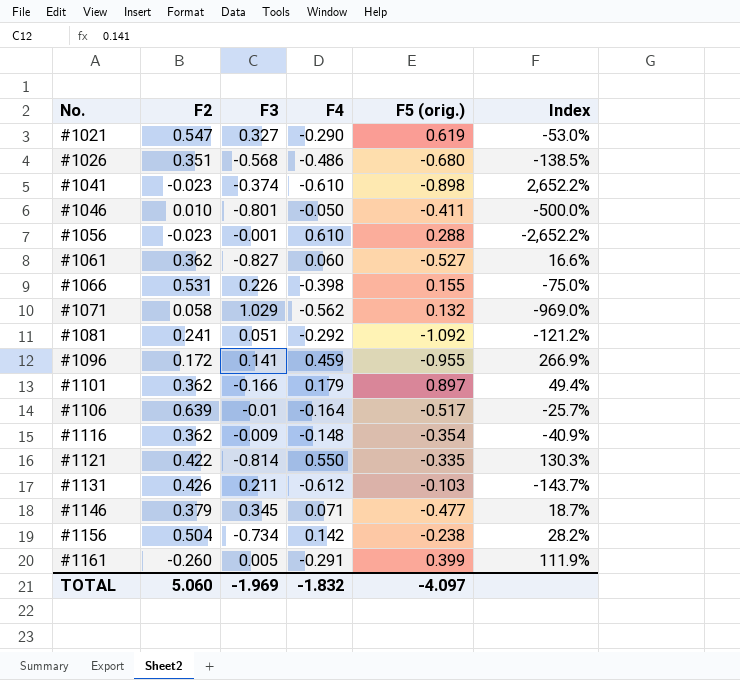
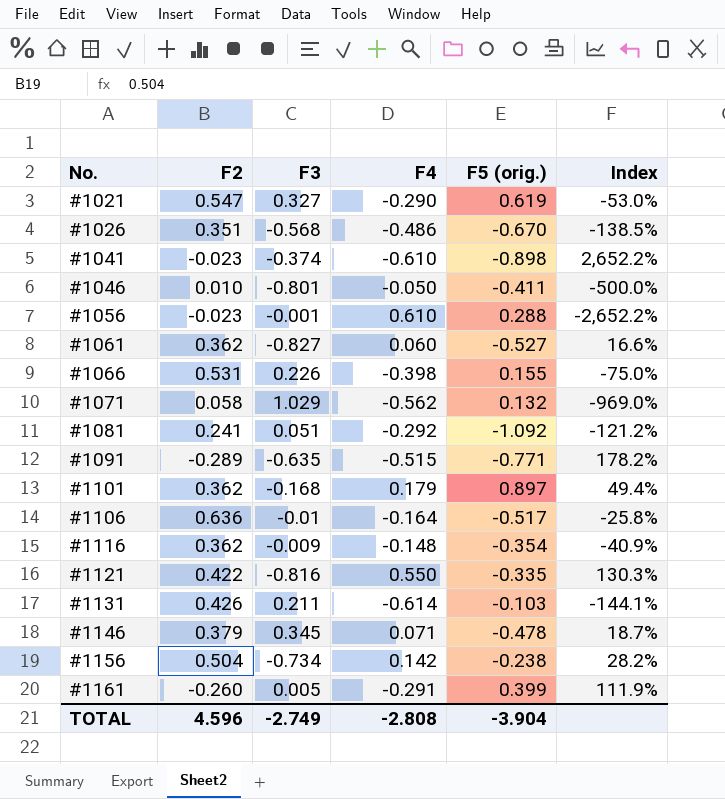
row #1096: 0.172 | 0.141 | 0.459 | -0.955 | 266.9% -> none
#1026 | F5 (orig.): -0.680 -> -0.670
row #1091: none -> -0.289 | -0.635 | -0.515 | -0.771 | 178.2%
#1101 | F3: -0.166 -> -0.168
#1106 | F2: 0.639 -> 0.636
#1106 | Index: -25.7% -> -25.8%
#1121 | F3: -0.814 -> -0.816
#1131 | F4: -0.612 -> -0.614
#1131 | Index: -143.7% -> -144.1%
#1146 | F5 (orig.): -0.477 -> -0.478
TOTAL | F2: 5.060 -> 4.596
TOTAL | F3: -1.969 -> -2.749
TOTAL | F4: -1.832 -> -2.808
TOTAL | F5 (orig.): -4.097 -> -3.904

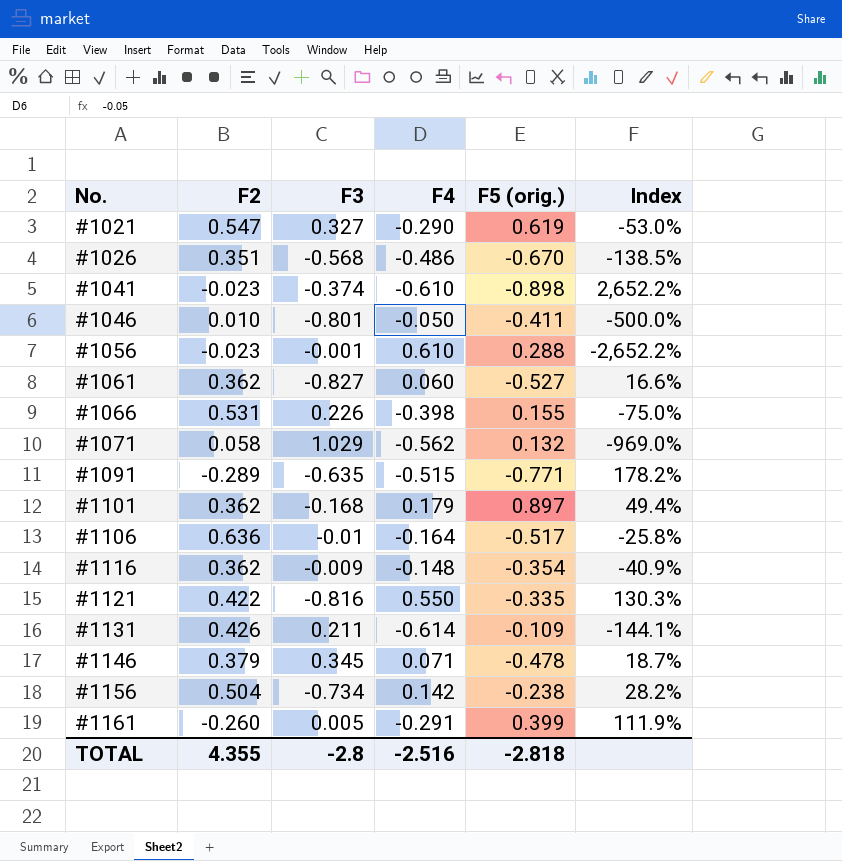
row #1081: 0.241 | 0.051 | -0.292 | -1.092 | -121.2% -> none
#1131 | F5 (orig.): -0.103 -> -0.109
TOTAL | F2: 4.596 -> 4.355
TOTAL | F3: -2.749 -> -2.8
TOTAL | F4: -2.808 -> -2.516
TOTAL | F5 (orig.): -3.904 -> -2.818

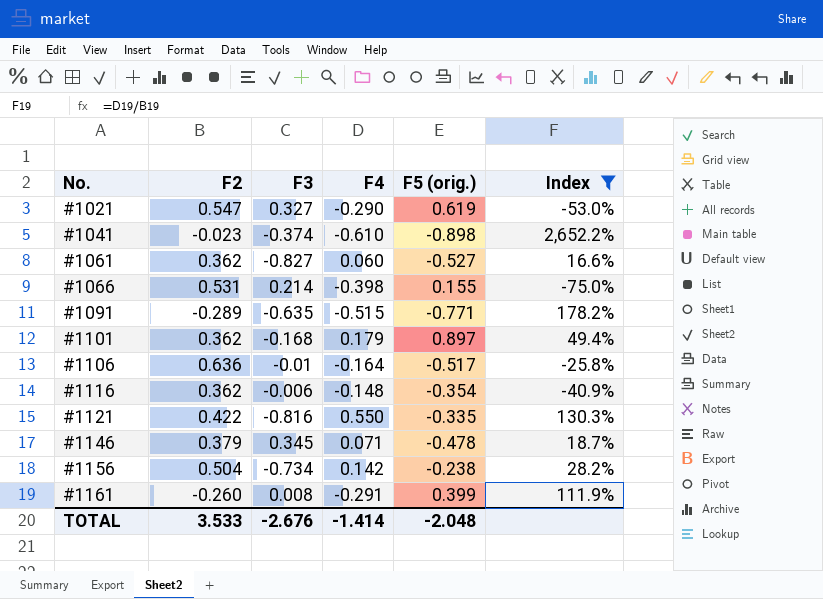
filter: none -> Index >= -75.0%
#1066 | F3: 0.226 -> 0.214
#1116 | F3: -0.009 -> -0.006
#1161 | F3: 0.005 -> 0.008
TOTAL | F2: 4.355 -> 3.533
TOTAL | F3: -2.8 -> -2.676
TOTAL | F4: -2.516 -> -1.414
TOTAL | F5 (orig.): -2.818 -> -2.048

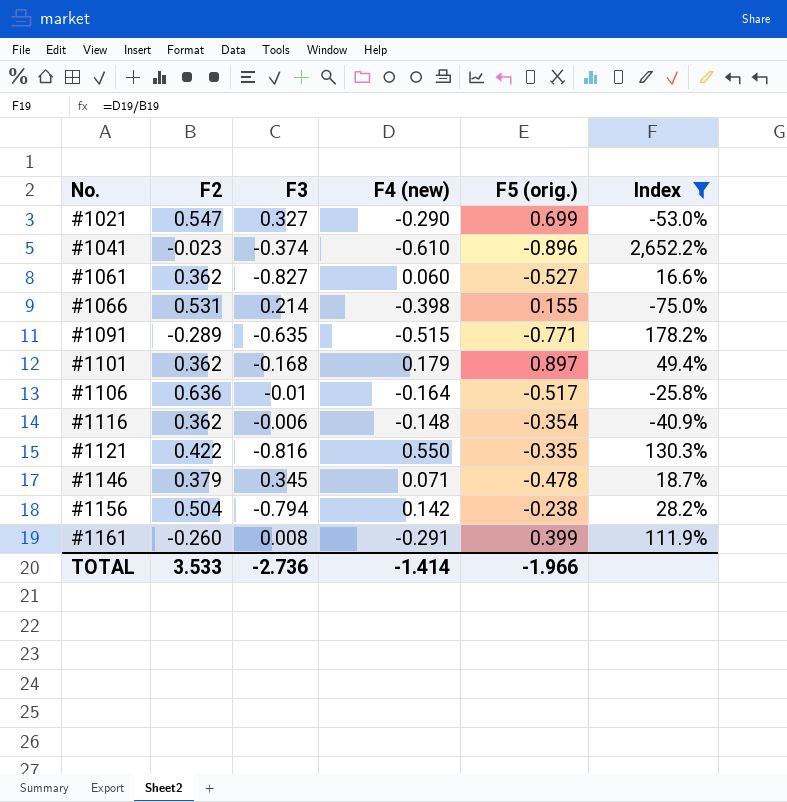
column name: F4 -> F4 (new)
#1021 | F5 (orig.): 0.619 -> 0.699
#1041 | F5 (orig.): -0.898 -> -0.896
#1156 | F3: -0.734 -> -0.794
TOTAL | F3: -2.676 -> -2.736
TOTAL | F5 (orig.): -2.048 -> -1.966

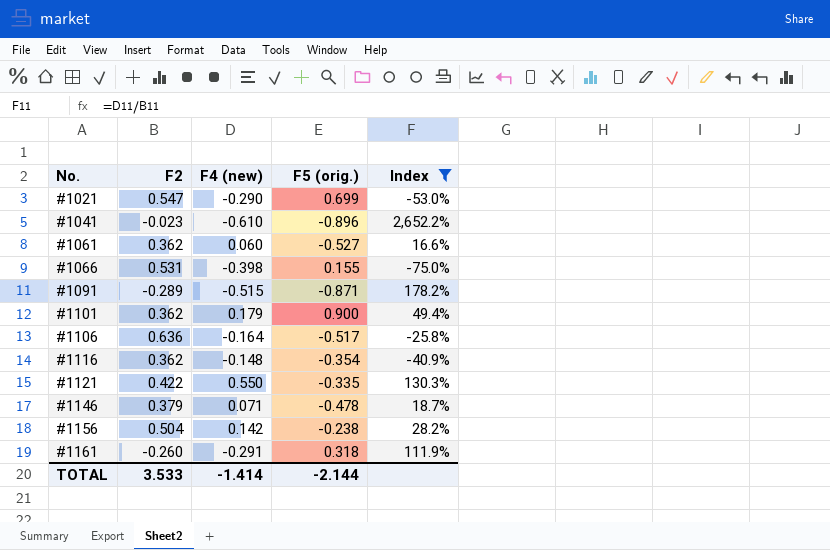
column F3 | position: 3 -> none
#1091 | F5 (orig.): -0.771 -> -0.871
#1101 | F5 (orig.): 0.897 -> 0.900
#1161 | F5 (orig.): 0.399 -> 0.318
TOTAL | F5 (orig.): -1.966 -> -2.144

